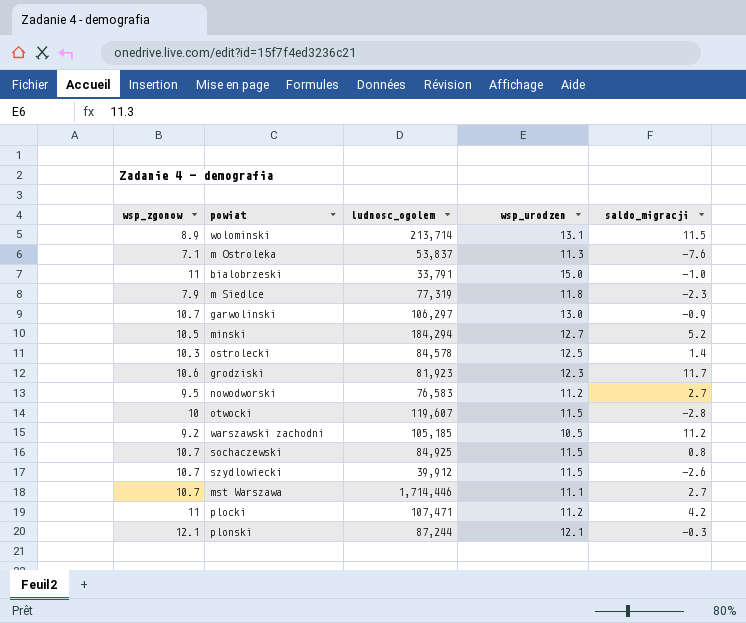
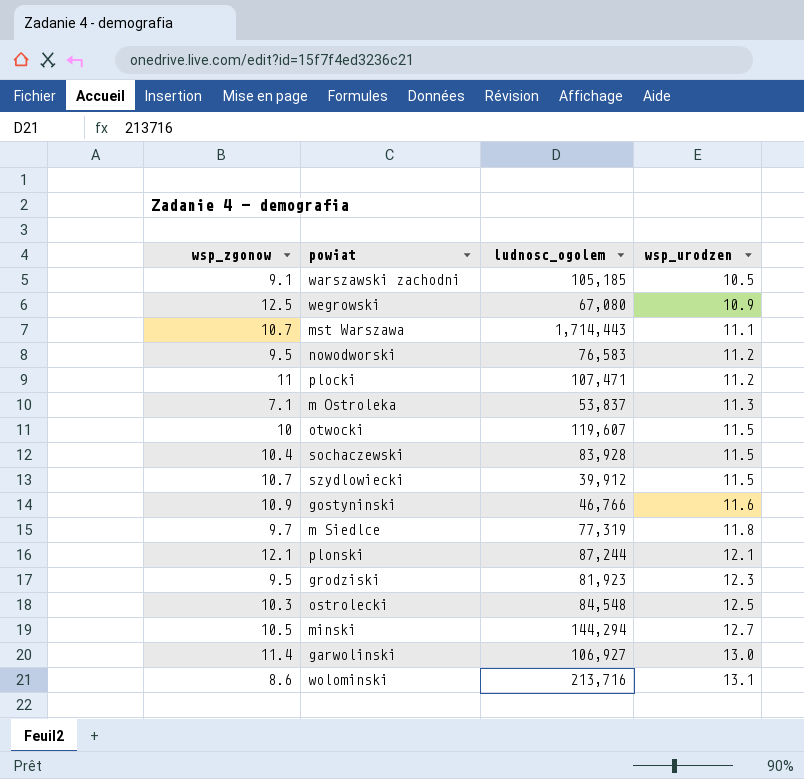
row order: none -> wsp_urodzen ascending
column saldo_migracji | position: 5 -> none
row bialobrzeski: 11 | 33,791 | 15.0 | -1.0 -> none
warszawski zachodni | wsp_zgonow: 9.2 -> 9.1
row wegrowski: none -> 12.5 | 67,080 | 10.9
mst Warszawa | ludnosc_ogolem: 1,714,446 -> 1,714,443
sochaczewski | wsp_zgonow: 10.7 -> 10.4
sochaczewski | ludnosc_ogolem: 84,925 -> 83,928
row gostyninski: none -> 10.9 | 46,766 | 11.6
m Siedlce | wsp_zgonow: 7.9 -> 9.7
grodziski | wsp_zgonow: 10.6 -> 9.5
ostrolecki | ludnosc_ogolem: 84,578 -> 84,548
minski | ludnosc_ogolem: 184,294 -> 144,294
garwolinski | wsp_zgonow: 10.7 -> 11.4
garwolinski | ludnosc_ogolem: 106,297 -> 106,927
wolominski | wsp_zgonow: 8.9 -> 8.6
wolominski | ludnosc_ogolem: 213,714 -> 213,716

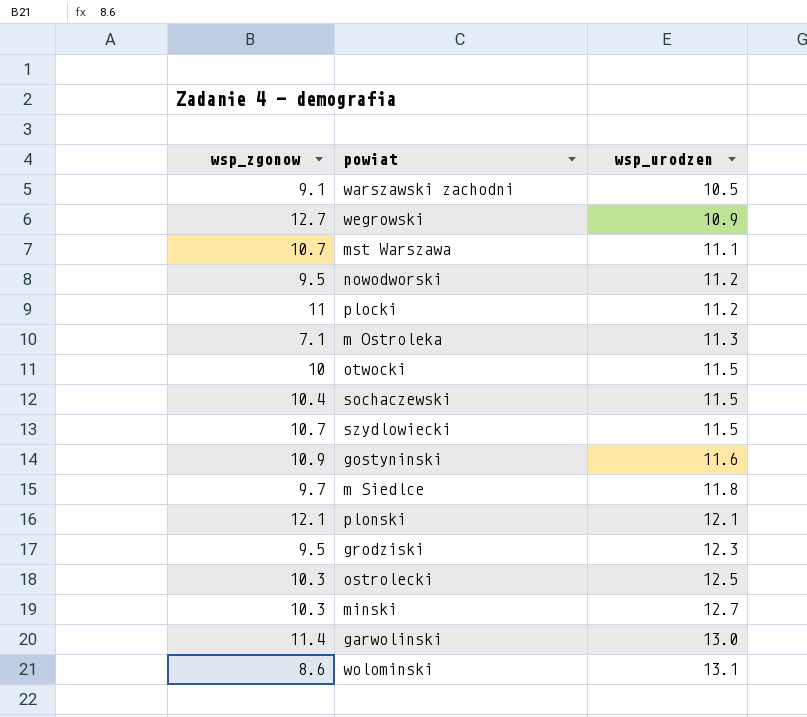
column ludnosc_ogolem | position: 3 -> none
wegrowski | wsp_zgonow: 12.5 -> 12.7
minski | wsp_zgonow: 10.5 -> 10.3

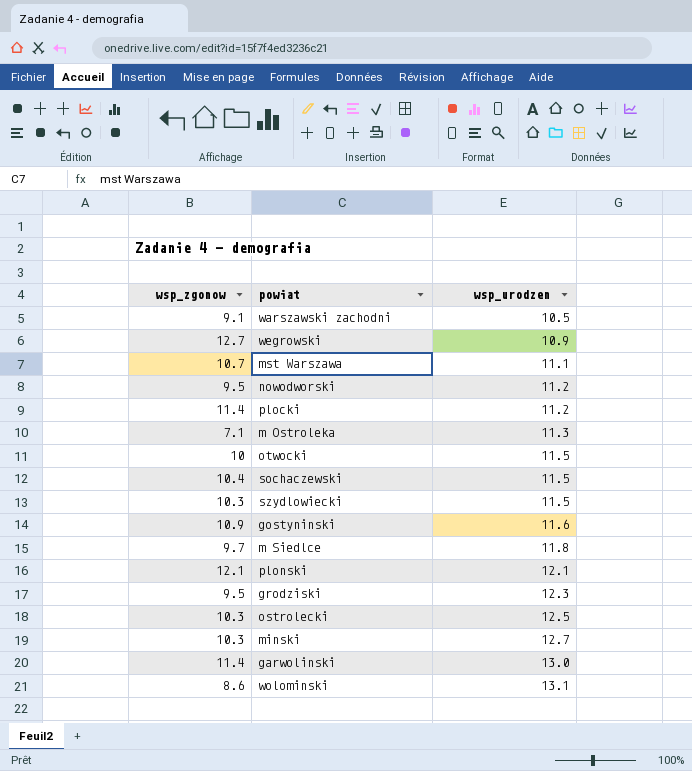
plocki | wsp_zgonow: 11 -> 11.4
szydlowiecki | wsp_zgonow: 10.7 -> 10.3

